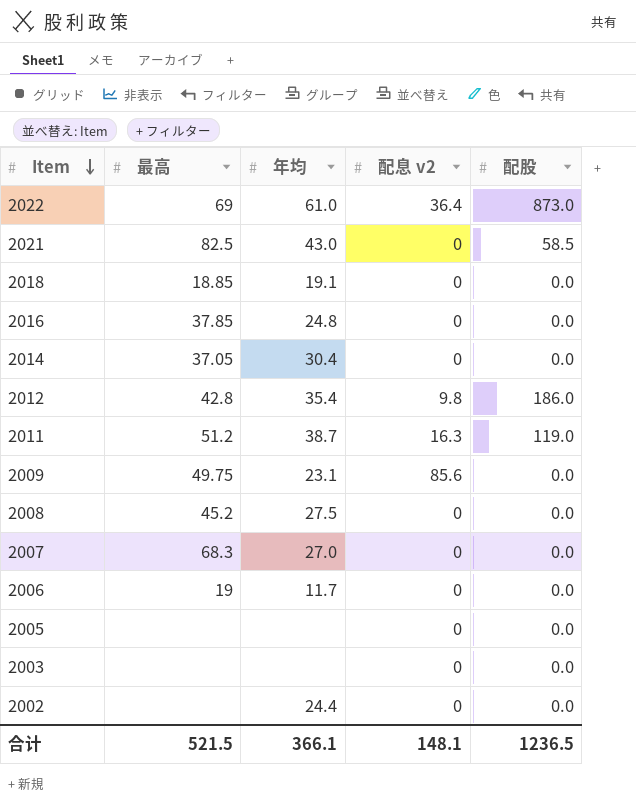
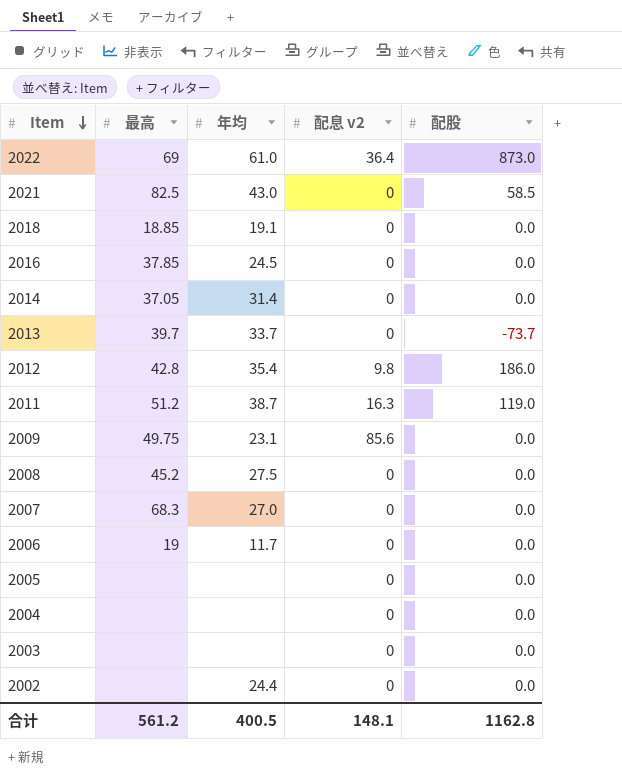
2016 | 年均: 24.8 -> 24.5
2014 | 年均: 30.4 -> 31.4
row 2013: none -> 39.7 | 33.7 | 0 | -73.7
row 2004: none -> none | none | 0 | 0.0
合计 | 最高: 521.5 -> 561.2
合计 | 年均: 366.1 -> 400.5
合计 | 配股: 1236.5 -> 1162.8

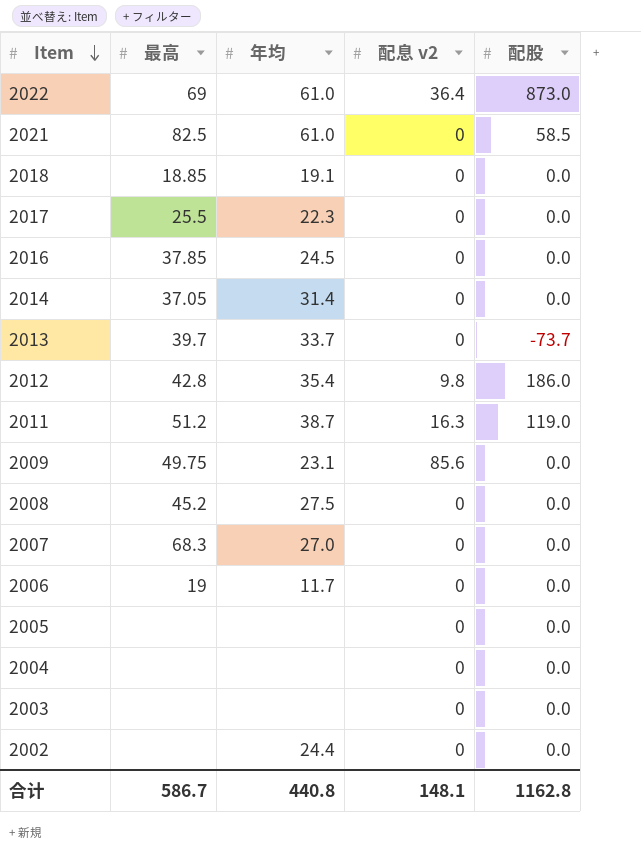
2021 | 年均: 43.0 -> 61.0
row 2017: none -> 25.5 | 22.3 | 0 | 0.0
合计 | 最高: 561.2 -> 586.7
合计 | 年均: 400.5 -> 440.8

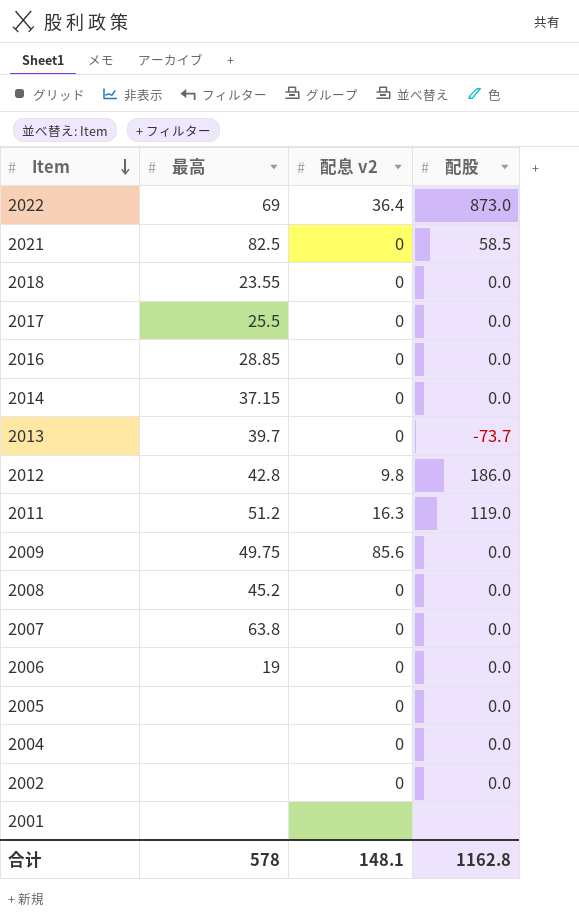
column 年均 | position: 3 -> none
row 2003: none | none | 0 | 0.0 -> none
2018 | 最高: 18.85 -> 23.55
2016 | 最高: 37.85 -> 28.85
2014 | 最高: 37.05 -> 37.15
2007 | 最高: 68.3 -> 63.8
row 2001: none -> none | none | none
合计 | 最高: 586.7 -> 578

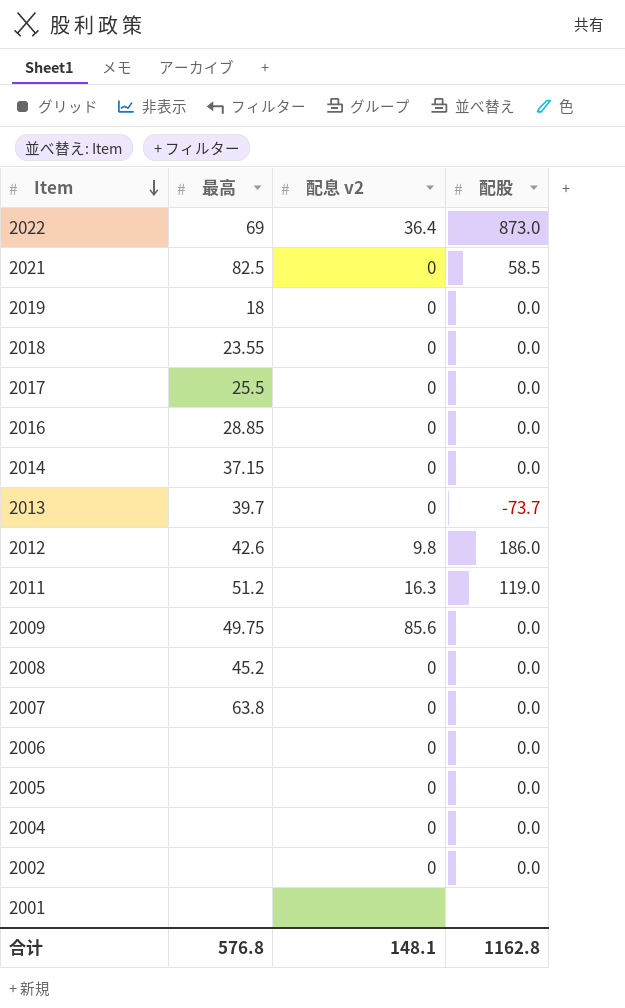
row 2019: none -> 18 | 0 | 0.0
2012 | 最高: 42.8 -> 42.6
2006 | 最高: 19 -> none
合计 | 最高: 578 -> 576.8

